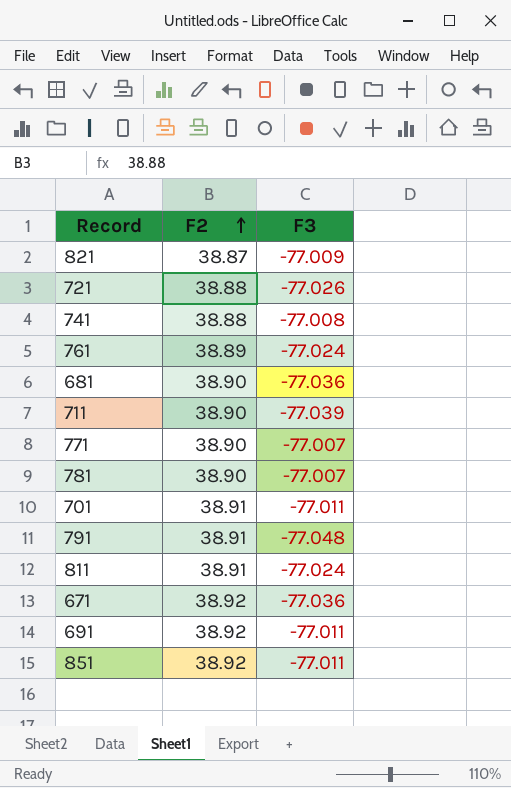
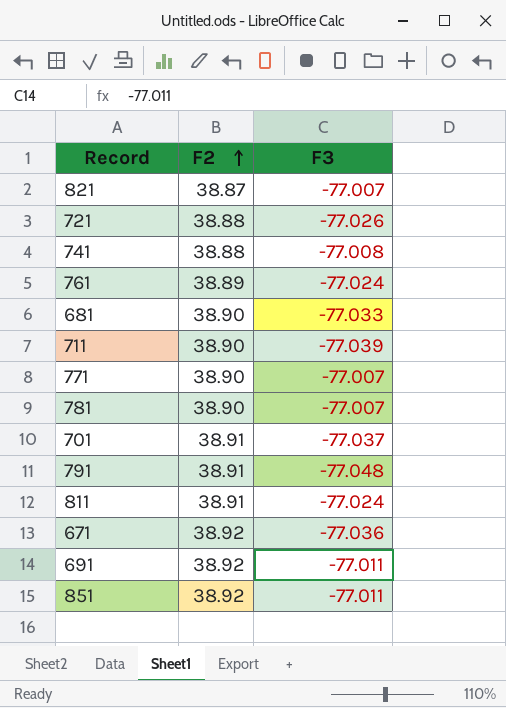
821 | F3: -77.009 -> -77.007
681 | F3: -77.036 -> -77.033
701 | F3: -77.011 -> -77.037

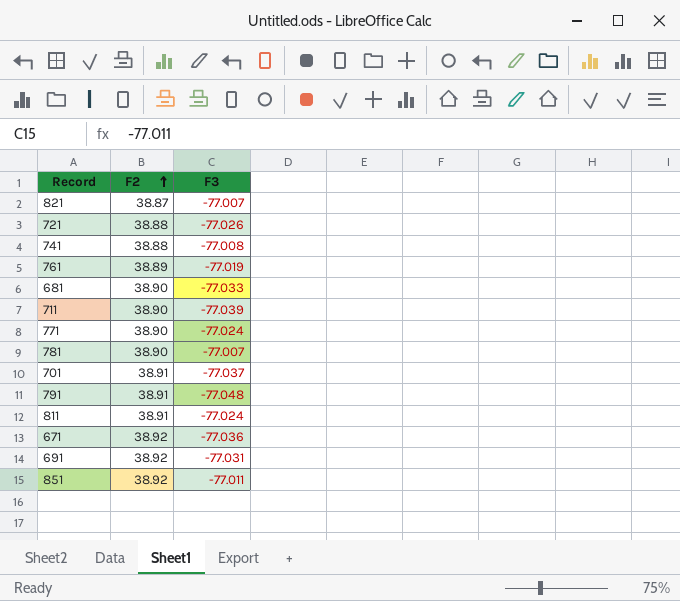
761 | F3: -77.024 -> -77.019
771 | F3: -77.007 -> -77.024
691 | F3: -77.011 -> -77.031

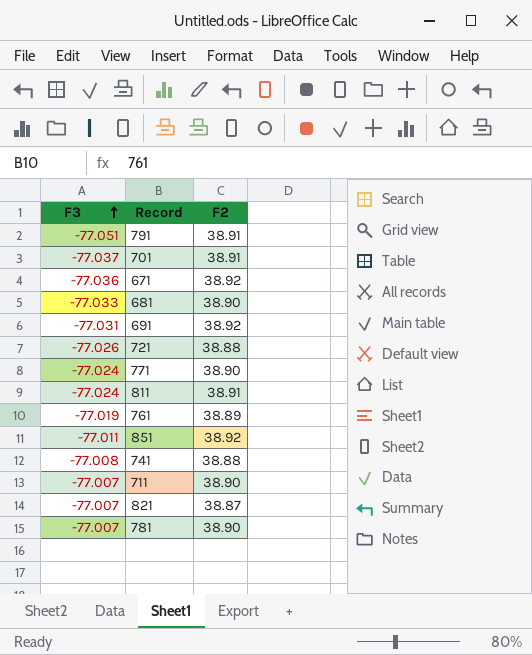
row order: F2 ascending -> F3 ascending
column F3 | position: 3 -> 1
791 | F3: -77.048 -> -77.051
711 | F3: -77.039 -> -77.007

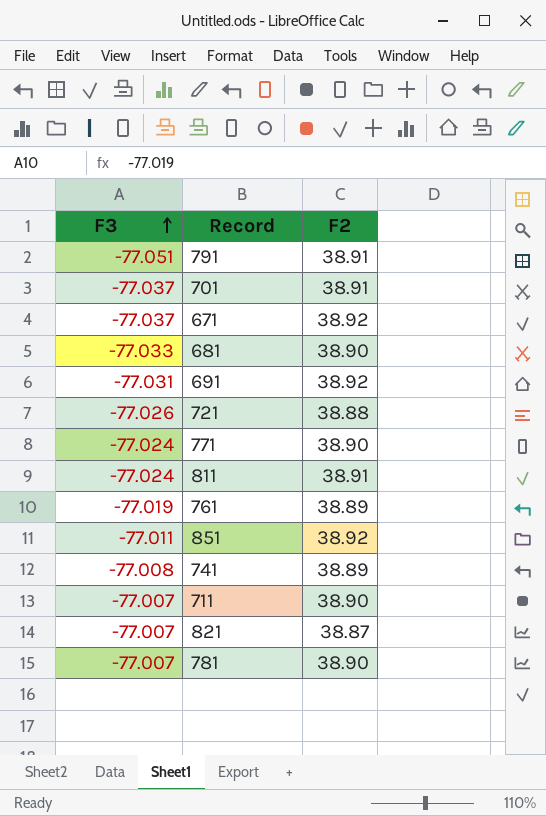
671 | F3: -77.036 -> -77.037
741 | F2: 38.88 -> 38.89

